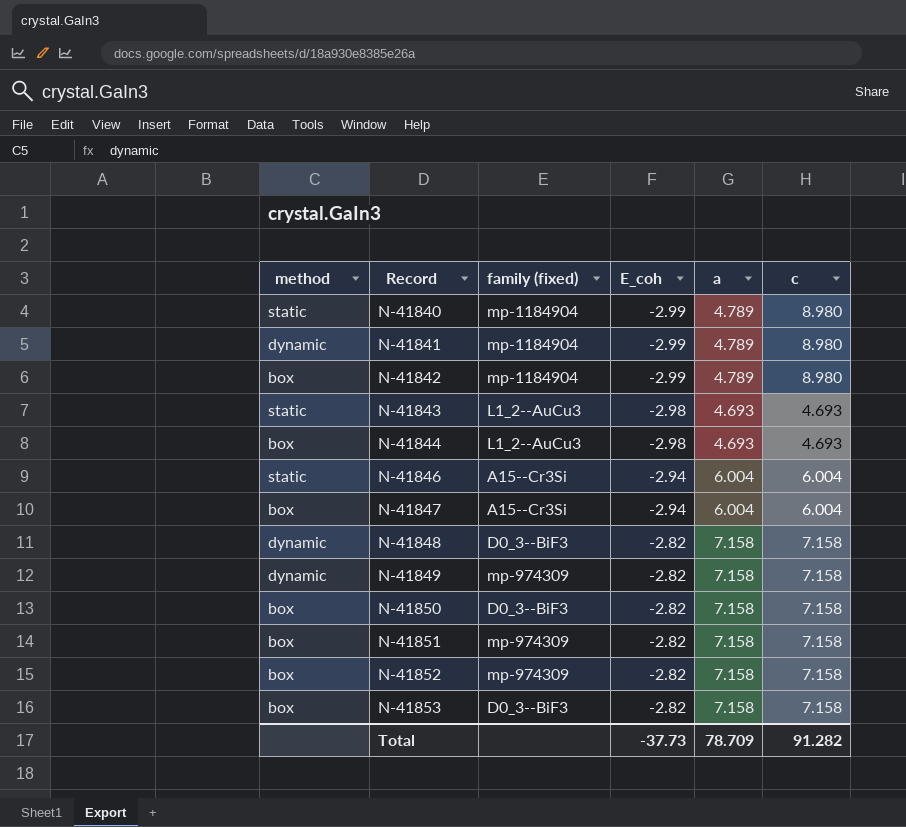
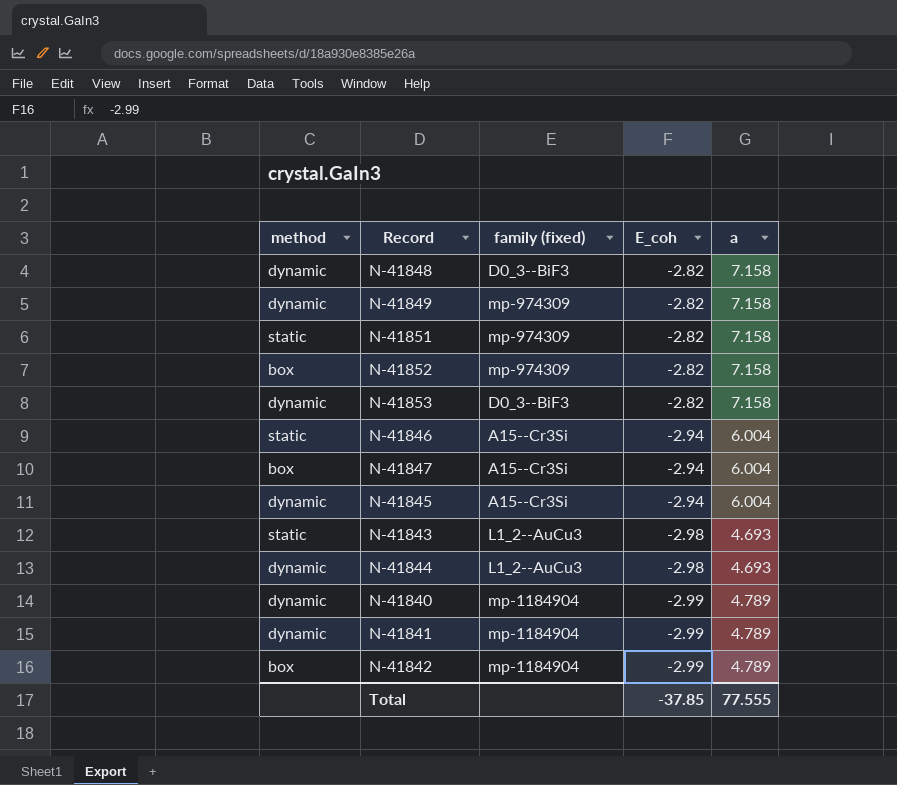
row order: Record ascending -> E_coh descending
column c | position: 6 -> none
row N-41850: box | D0_3--BiF3 | -2.82 | 7.158 | 7.158 -> none
N-41851 | method: box -> static
N-41853 | method: box -> dynamic
row N-41845: none -> dynamic | A15--Cr3Si | -2.94 | 6.004
N-41844 | method: box -> dynamic
N-41840 | method: static -> dynamic
Total | E_coh: -37.73 -> -37.85
Total | a: 78.709 -> 77.555

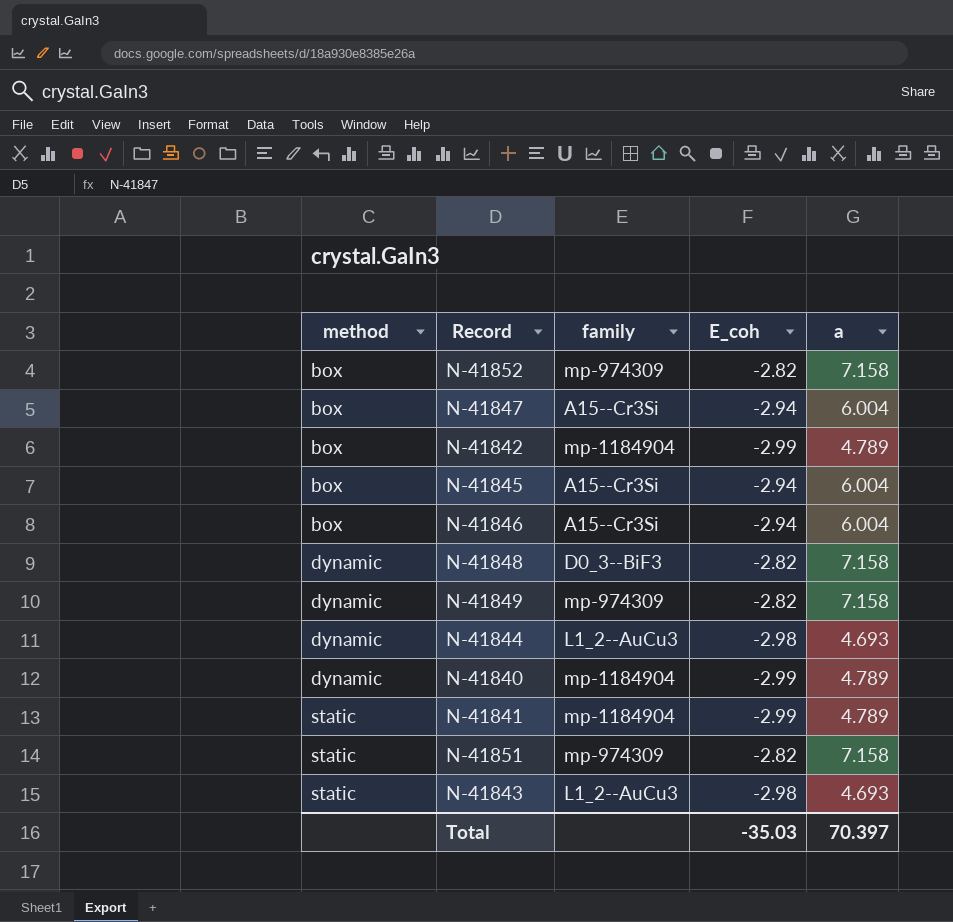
row order: E_coh descending -> method ascending
column name: family (fixed) -> family
row N-41853: dynamic | D0_3--BiF3 | -2.82 | 7.158 -> none
N-41845 | method: dynamic -> box
N-41846 | method: static -> box
N-41841 | method: dynamic -> static
Total | E_coh: -37.85 -> -35.03
Total | a: 77.555 -> 70.397

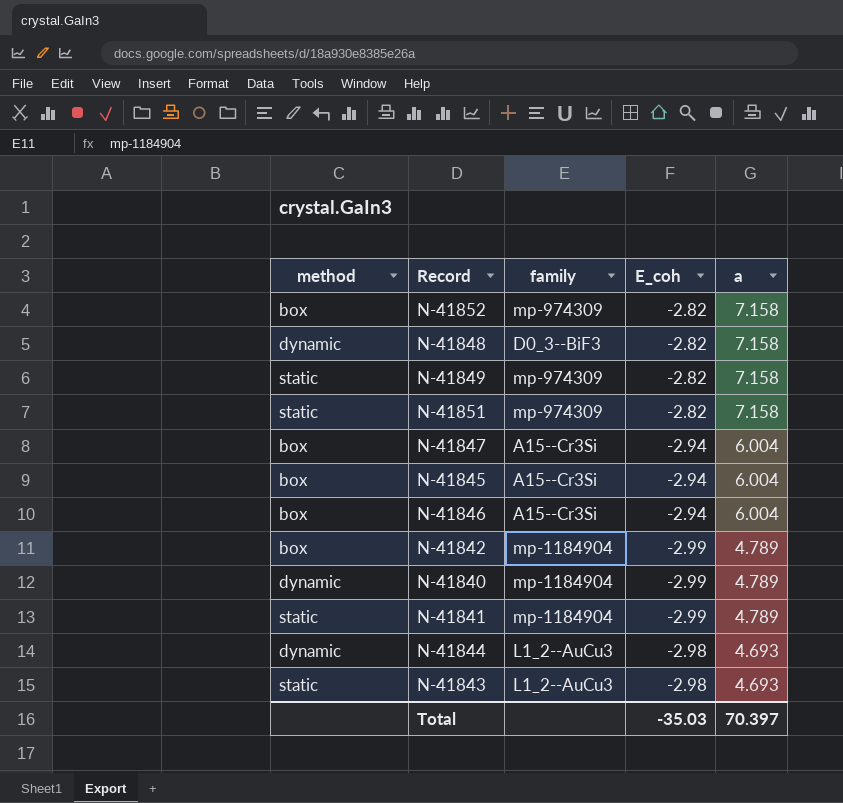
row order: method ascending -> a descending
N-41849 | method: dynamic -> static

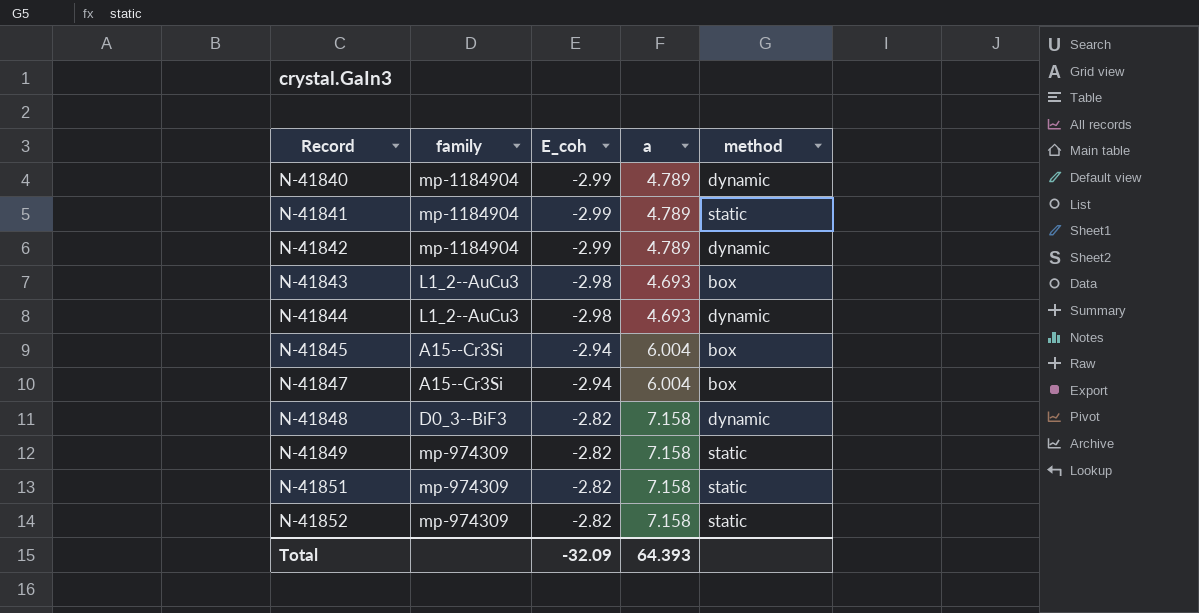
row order: a descending -> Record ascending
column method | position: 1 -> 5
row N-41846: box | A15--Cr3Si | -2.94 | 6.004 -> none
N-41842 | method: box -> dynamic
N-41843 | method: static -> box
N-41852 | method: box -> static
Total | E_coh: -35.03 -> -32.09
Total | a: 70.397 -> 64.393

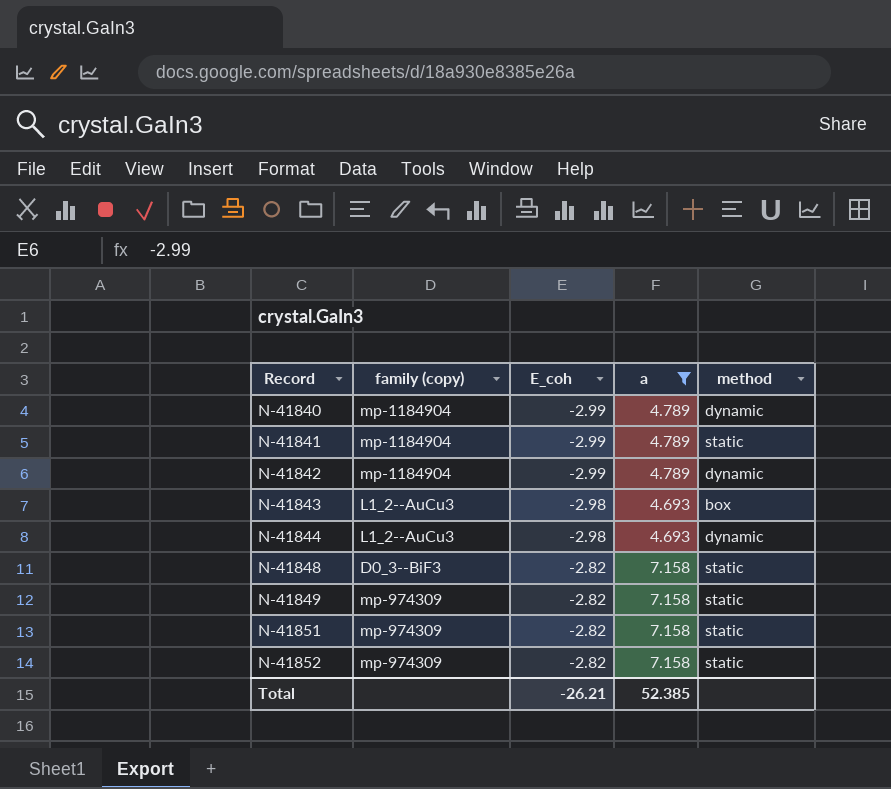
filter: none -> a != 6.004
column name: family -> family (copy)
N-41848 | method: dynamic -> static
Total | E_coh: -32.09 -> -26.21
Total | a: 64.393 -> 52.385

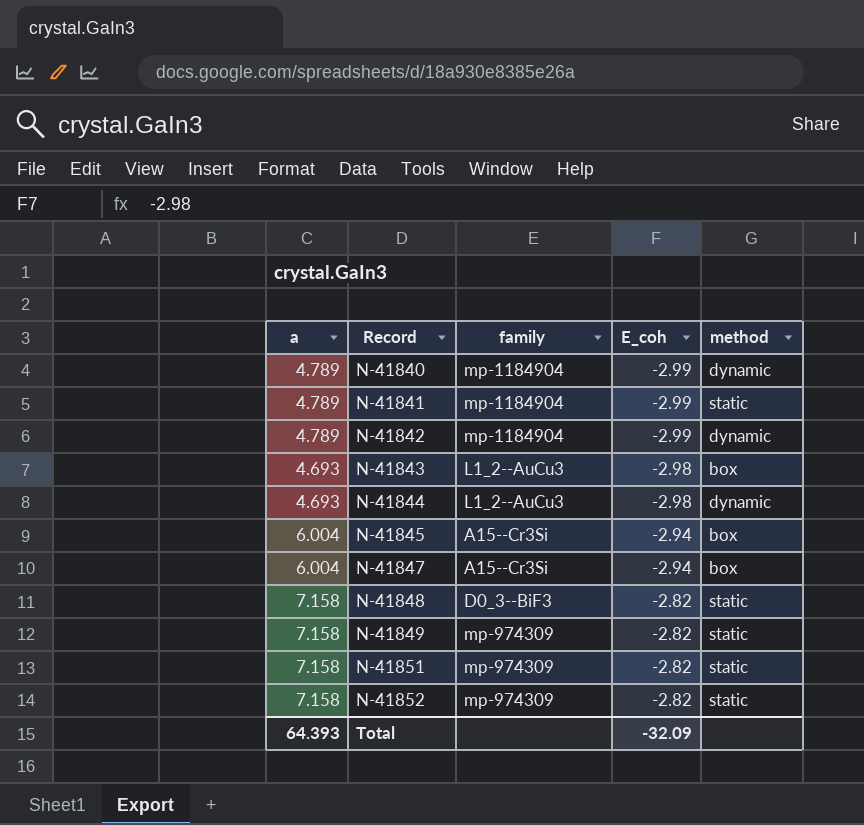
filter: a != 6.004 -> none
column a | position: 4 -> 1
column name: family (copy) -> family
Total | a: 52.385 -> 64.393
Total | E_coh: -26.21 -> -32.09

